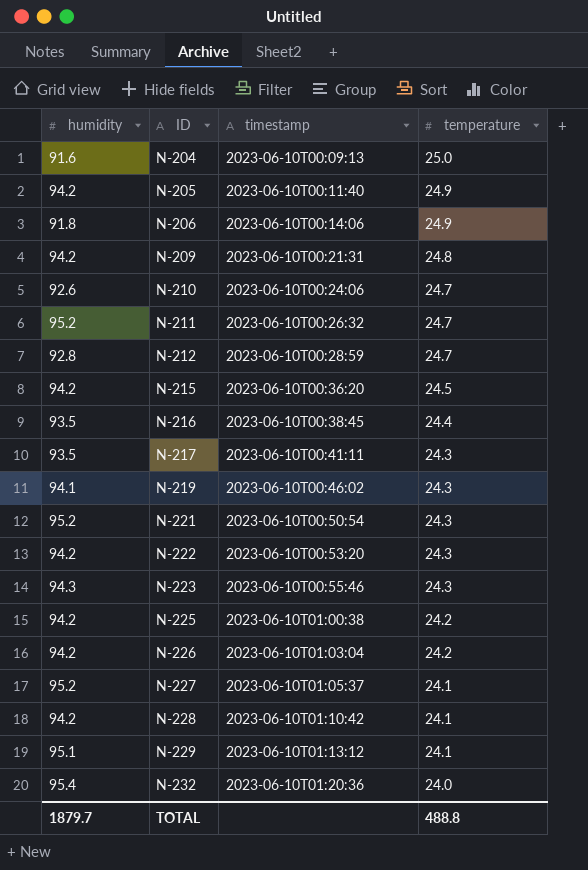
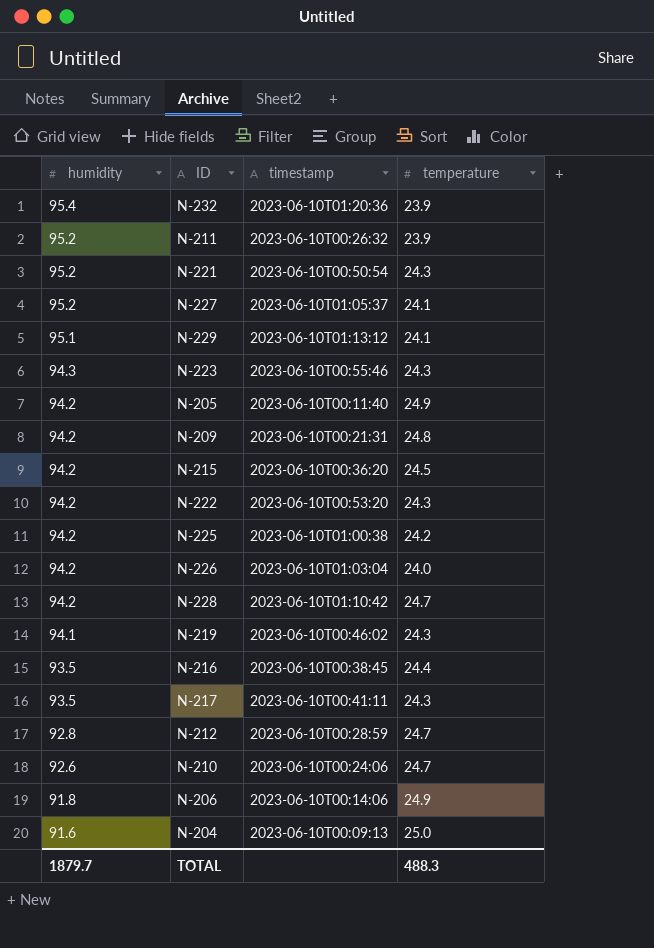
row order: ID ascending -> humidity descending
N-232 | temperature: 24.0 -> 23.9
N-211 | temperature: 24.7 -> 23.9
N-226 | temperature: 24.2 -> 24.0
N-228 | temperature: 24.1 -> 24.7
TOTAL | temperature: 488.8 -> 488.3

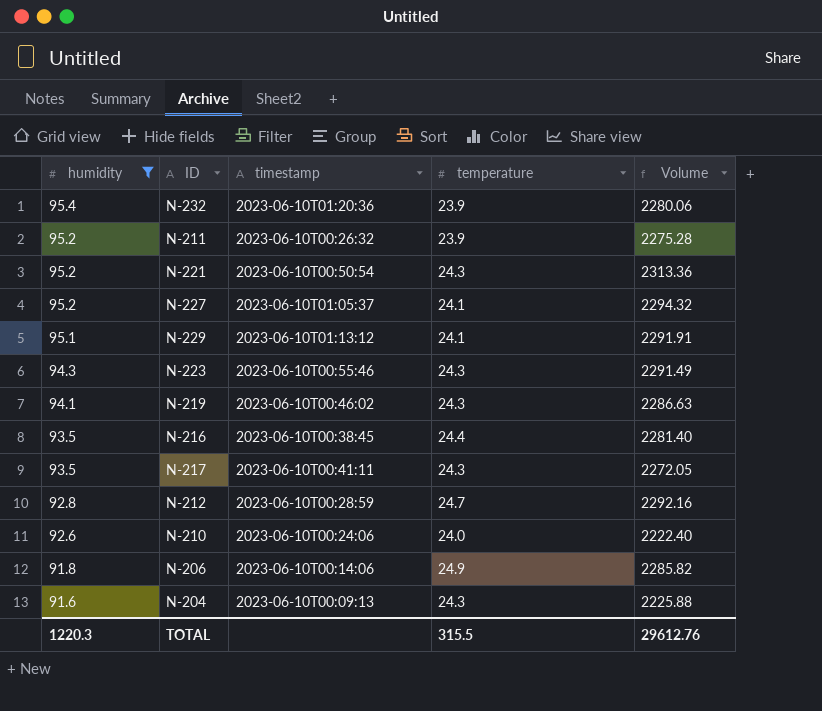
filter: none -> humidity != 94.2
column Volume | formula: none -> [humidity] * [temperature]
N-210 | temperature: 24.7 -> 24.0
N-204 | temperature: 25.0 -> 24.3
TOTAL | humidity: 1879.7 -> 1220.3
TOTAL | temperature: 488.3 -> 315.5

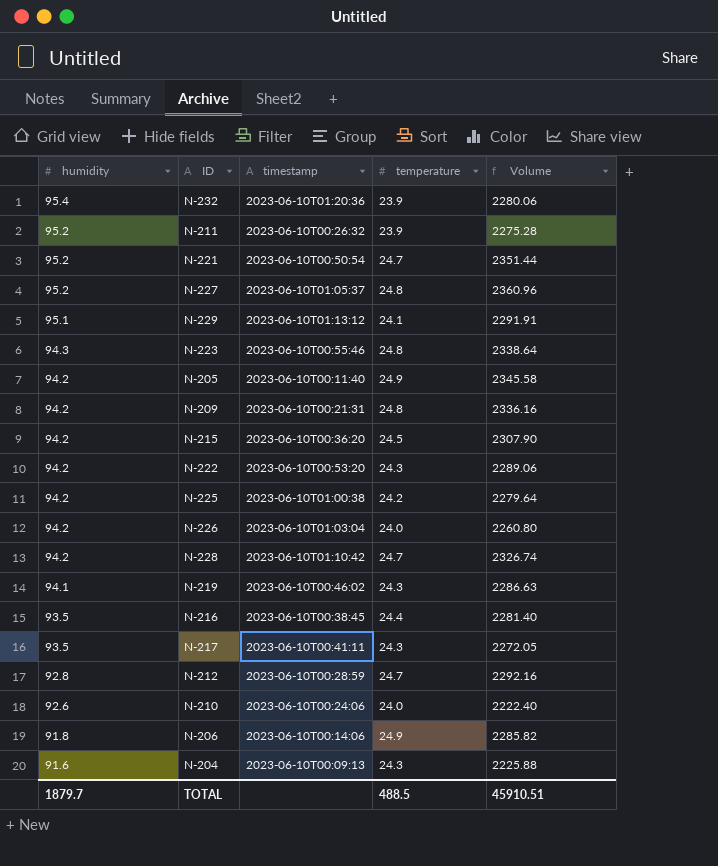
filter: humidity != 94.2 -> none
N-221 | temperature: 24.3 -> 24.7
N-221 | Volume: 2313.36 -> 2351.44
N-227 | temperature: 24.1 -> 24.8
N-227 | Volume: 2294.32 -> 2360.96
N-223 | temperature: 24.3 -> 24.8
N-223 | Volume: 2291.49 -> 2338.64
TOTAL | humidity: 1220.3 -> 1879.7
TOTAL | temperature: 315.5 -> 488.5
TOTAL | Volume: 29612.76 -> 45910.51

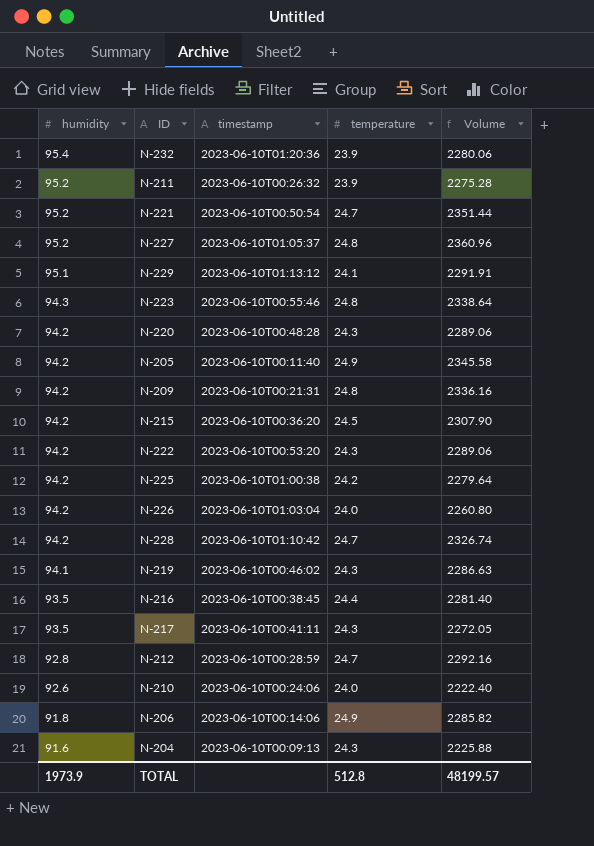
row N-220: none -> 94.2 | 2023-06-10T00:48:28 | 24.3 | 2289.06
TOTAL | humidity: 1879.7 -> 1973.9
TOTAL | temperature: 488.5 -> 512.8
TOTAL | Volume: 45910.51 -> 48199.57

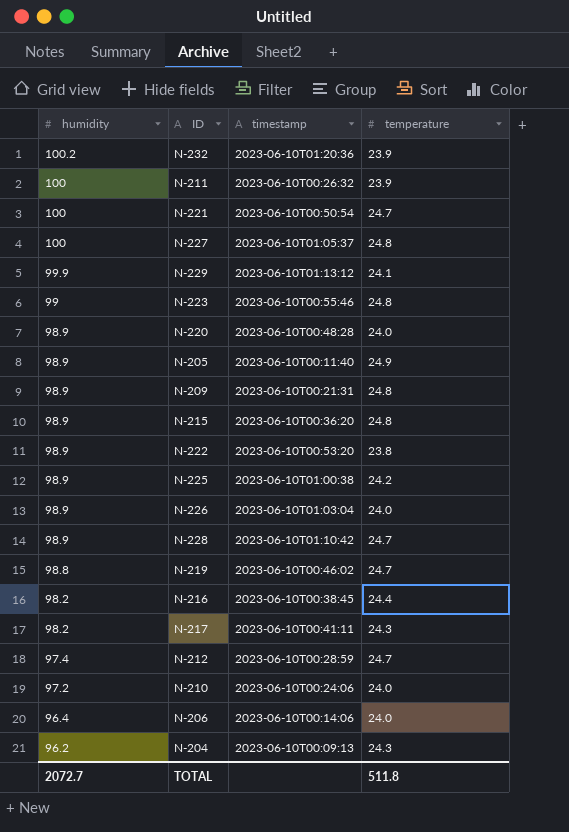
column Volume | formula: [humidity] * [temperature] -> none
N-232 | humidity: 95.4 -> 100.2
N-211 | humidity: 95.2 -> 100
N-221 | humidity: 95.2 -> 100
N-227 | humidity: 95.2 -> 100
N-229 | humidity: 95.1 -> 99.9
N-223 | humidity: 94.3 -> 99
N-220 | humidity: 94.2 -> 98.9
N-220 | temperature: 24.3 -> 24.0
N-205 | humidity: 94.2 -> 98.9
N-209 | humidity: 94.2 -> 98.9
N-215 | humidity: 94.2 -> 98.9
N-215 | temperature: 24.5 -> 24.8
N-222 | humidity: 94.2 -> 98.9
N-222 | temperature: 24.3 -> 23.8
N-225 | humidity: 94.2 -> 98.9
N-226 | humidity: 94.2 -> 98.9
N-228 | humidity: 94.2 -> 98.9
N-219 | humidity: 94.1 -> 98.8
N-219 | temperature: 24.3 -> 24.7
N-216 | humidity: 93.5 -> 98.2
N-217 | humidity: 93.5 -> 98.2
N-212 | humidity: 92.8 -> 97.4
N-210 | humidity: 92.6 -> 97.2
N-206 | humidity: 91.8 -> 96.4
N-206 | temperature: 24.9 -> 24.0
N-204 | humidity: 91.6 -> 96.2
TOTAL | humidity: 1973.9 -> 2072.7
TOTAL | temperature: 512.8 -> 511.8

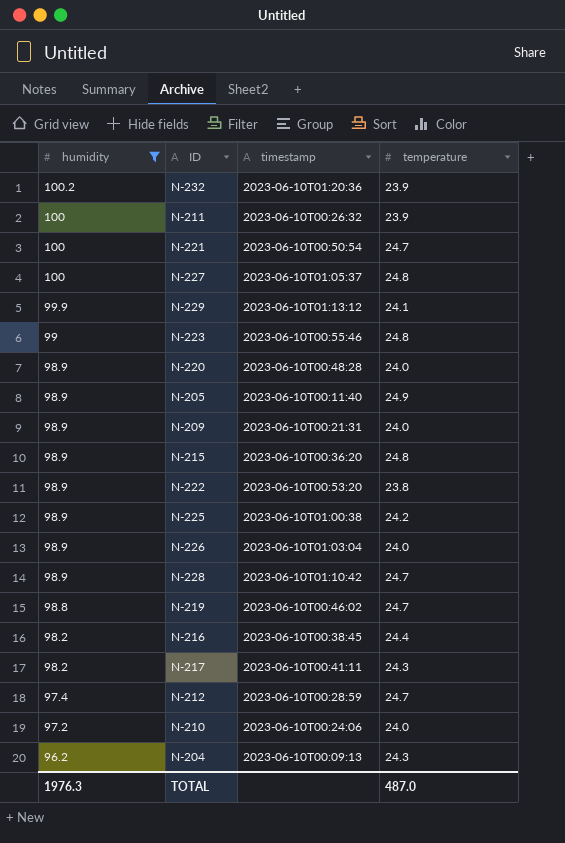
filter: none -> humidity != 96.4
N-209 | temperature: 24.8 -> 24.0
TOTAL | humidity: 2072.7 -> 1976.3
TOTAL | temperature: 511.8 -> 487.0

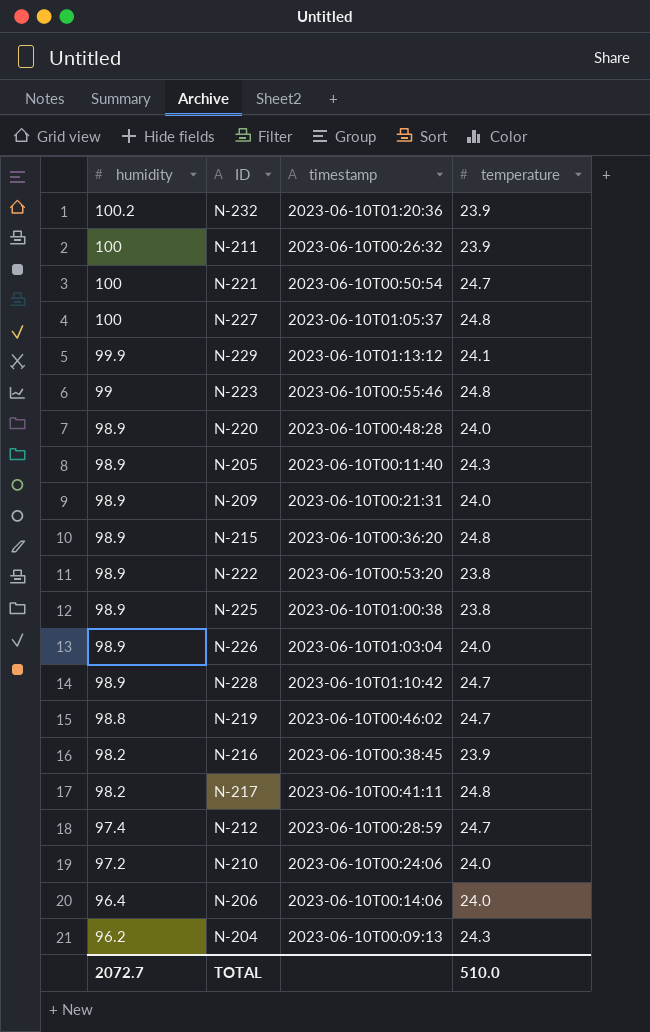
filter: humidity != 96.4 -> none
N-205 | temperature: 24.9 -> 24.3
N-225 | temperature: 24.2 -> 23.8
N-216 | temperature: 24.4 -> 23.9
N-217 | temperature: 24.3 -> 24.8
TOTAL | humidity: 1976.3 -> 2072.7
TOTAL | temperature: 487.0 -> 510.0

